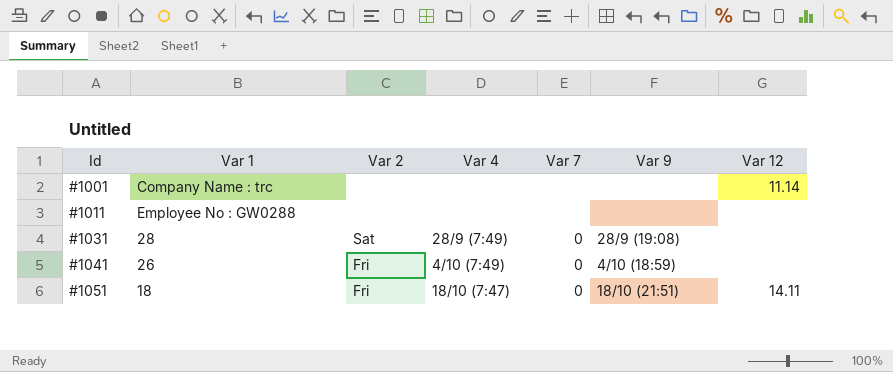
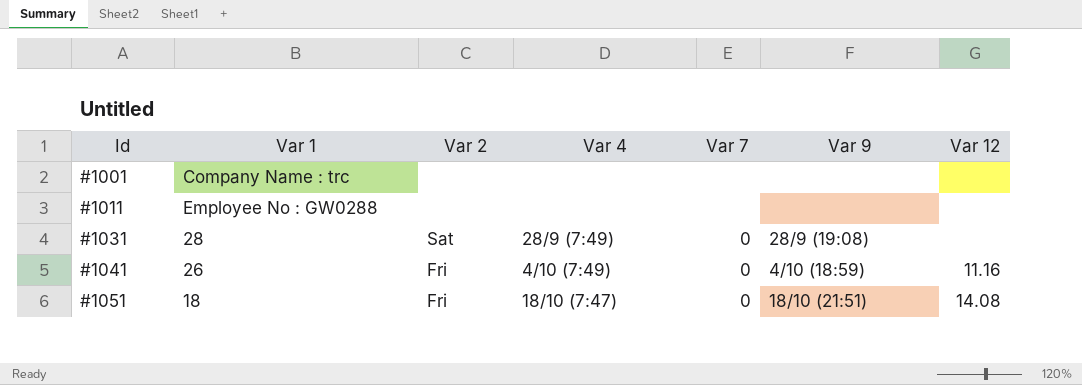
#1001 | Var 12: 11.14 -> none
#1041 | Var 12: none -> 11.16
#1051 | Var 12: 14.11 -> 14.08

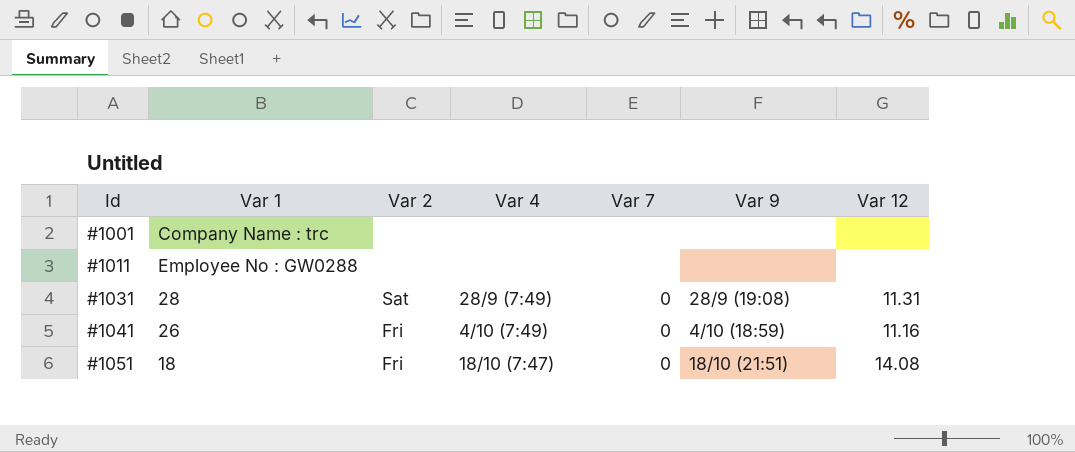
#1031 | Var 12: none -> 11.31

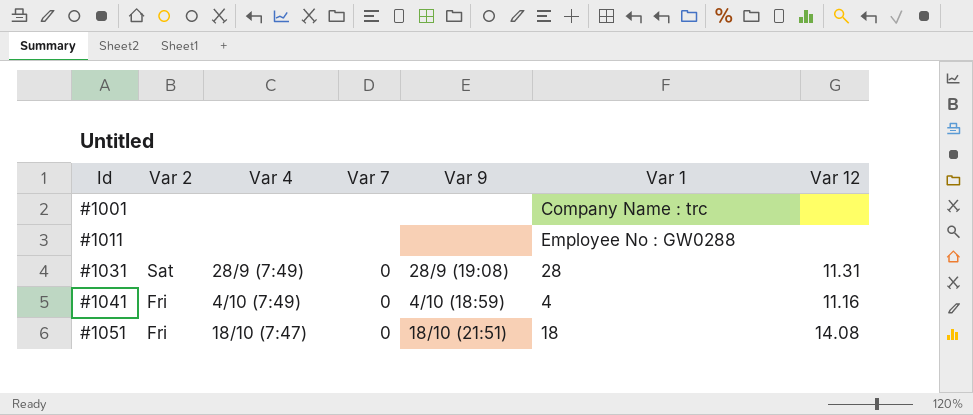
column Var 1 | position: 2 -> 6
#1041 | Var 1: 26 -> 4

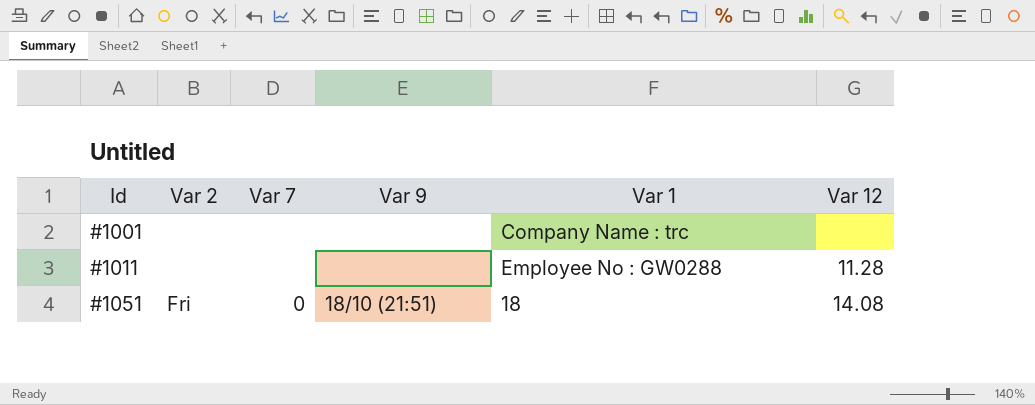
column Var 4 | position: 3 -> none
row #1031: Sat | 28/9 (7:49) | 0 | 28/9 (19:08) | 28 | 11.31 -> none
row #1041: Fri | 4/10 (7:49) | 0 | 4/10 (18:59) | 4 | 11.16 -> none
#1011 | Var 12: none -> 11.28

